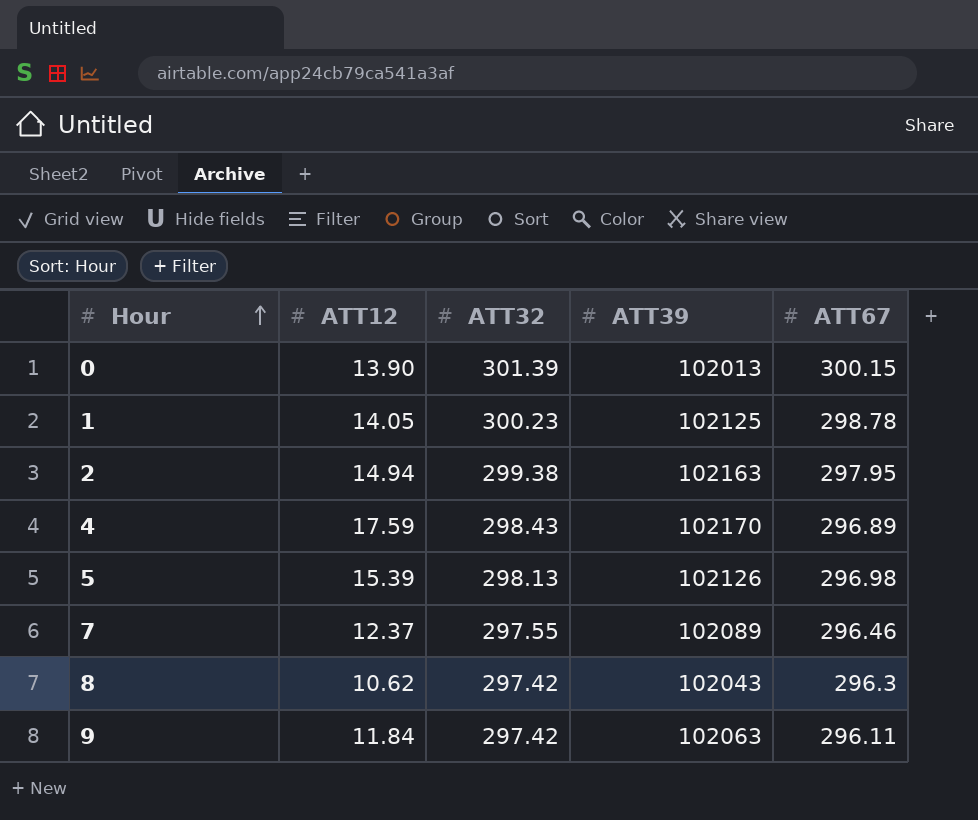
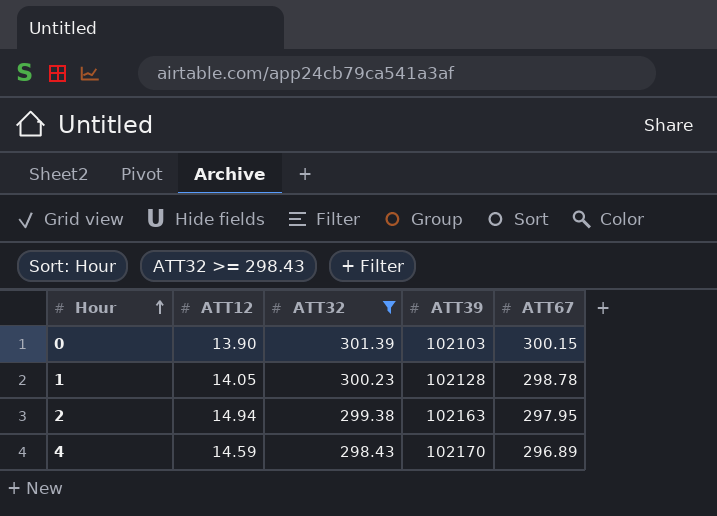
filter: none -> ATT32 >= 298.43
0 | ATT39: 102013 -> 102103
1 | ATT39: 102125 -> 102128
4 | ATT12: 17.59 -> 14.59

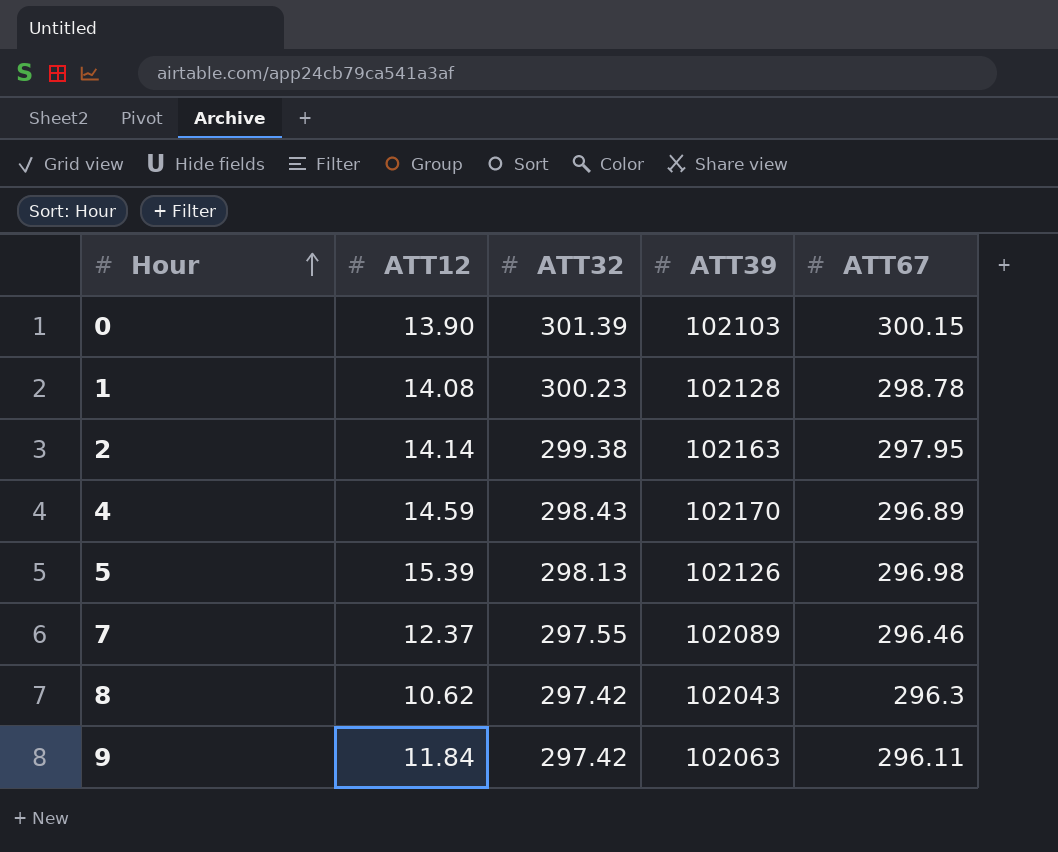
filter: ATT32 >= 298.43 -> none
1 | ATT12: 14.05 -> 14.08
2 | ATT12: 14.94 -> 14.14

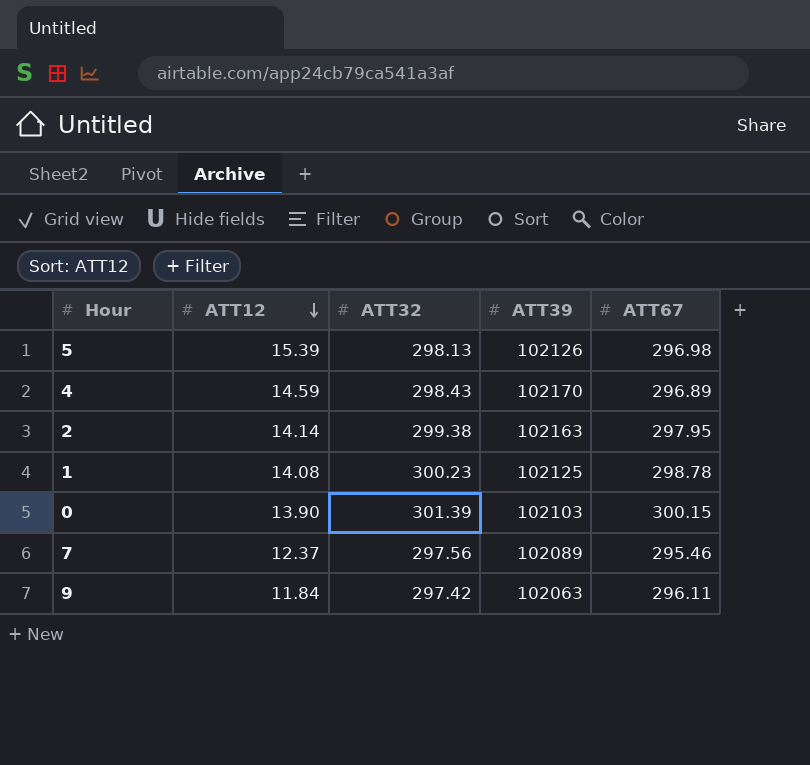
row order: Hour ascending -> ATT12 descending
row 8: 10.62 | 297.42 | 102043 | 296.3 -> none
1 | ATT39: 102128 -> 102125
7 | ATT32: 297.55 -> 297.56
7 | ATT67: 296.46 -> 295.46

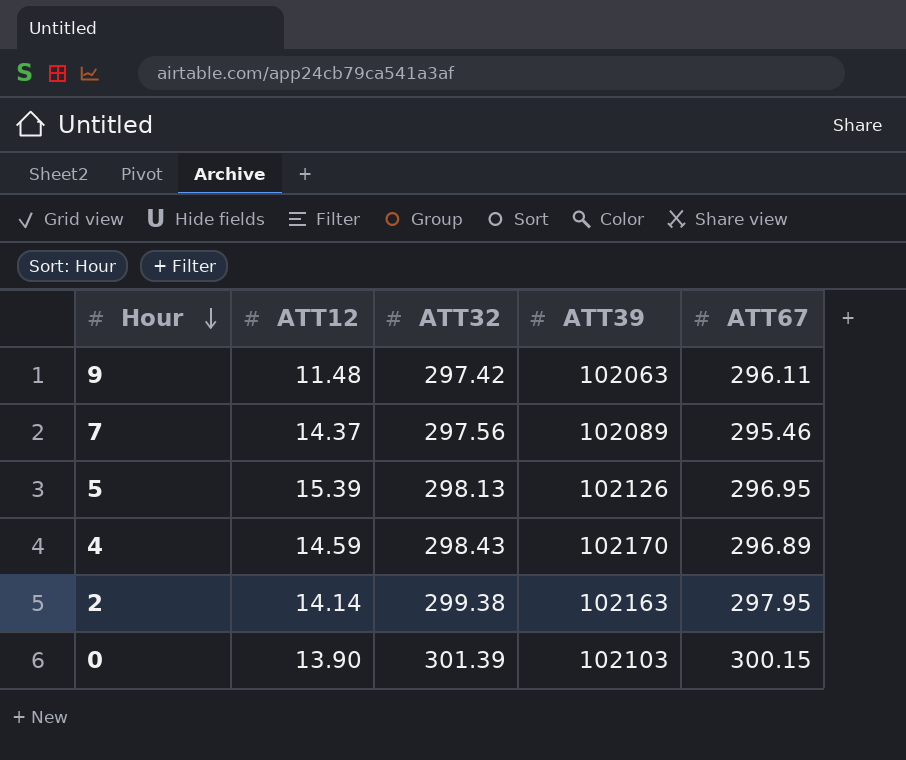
row order: ATT12 descending -> Hour descending
row 1: 14.08 | 300.23 | 102125 | 298.78 -> none
9 | ATT12: 11.84 -> 11.48
7 | ATT12: 12.37 -> 14.37
5 | ATT67: 296.98 -> 296.95

